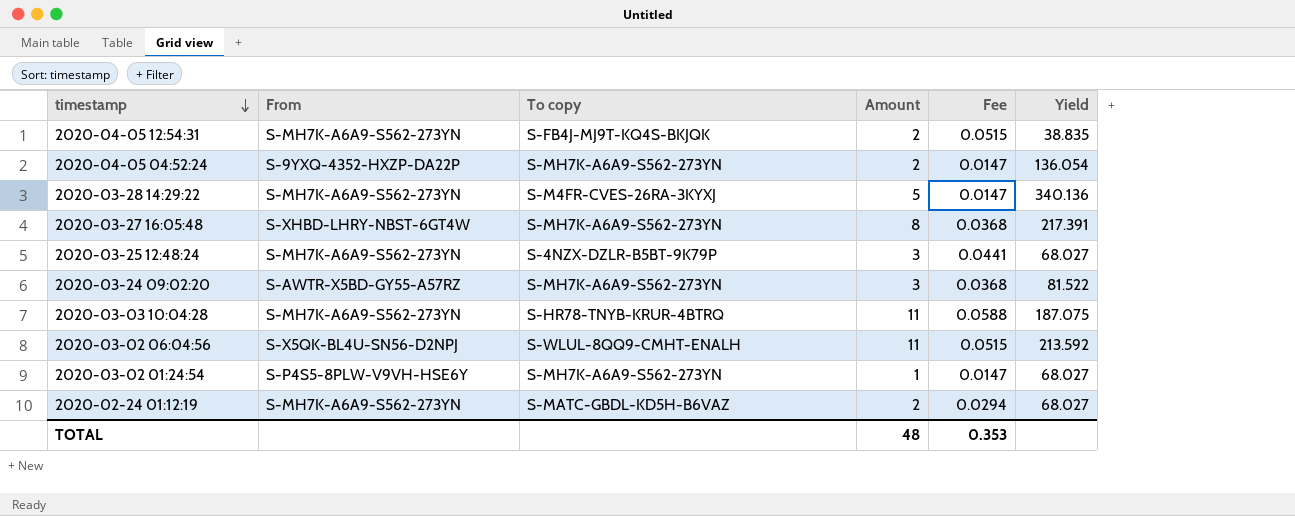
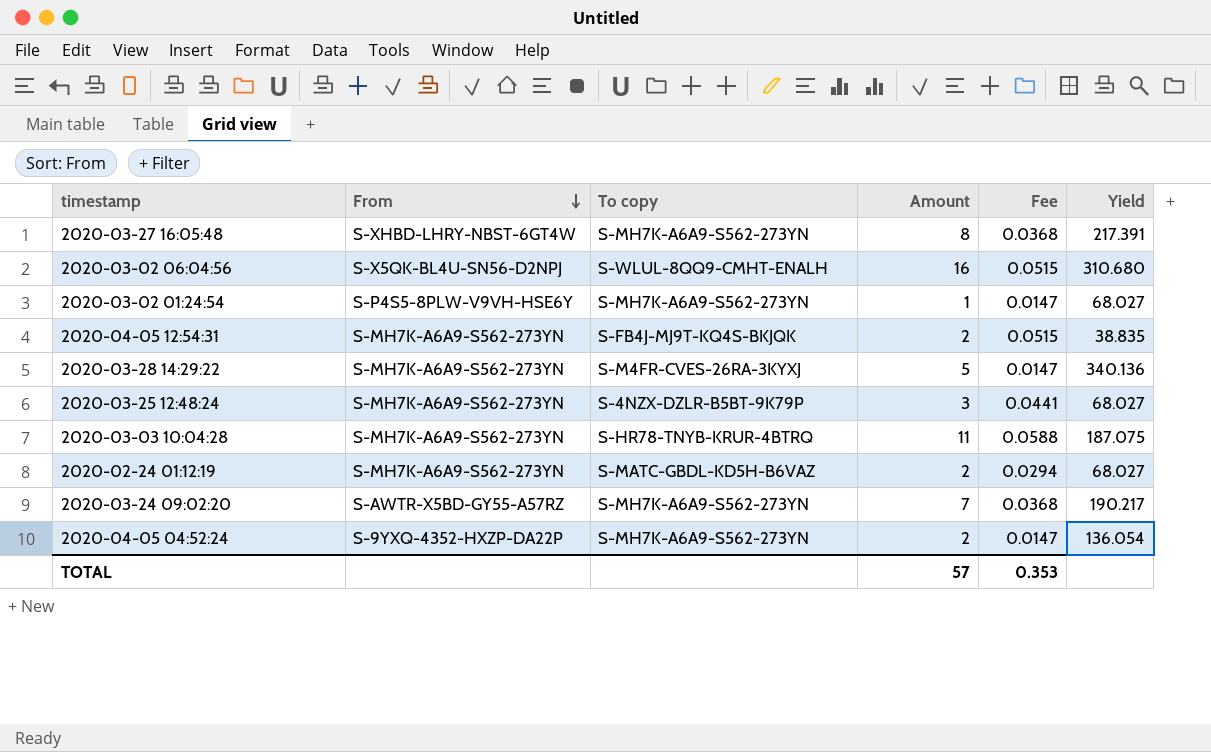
row order: timestamp descending -> From descending
2020-03-02 06:04:56 | Amount: 11 -> 16
2020-03-02 06:04:56 | Yield: 213.592 -> 310.680
2020-03-24 09:02:20 | Amount: 3 -> 7
2020-03-24 09:02:20 | Yield: 81.522 -> 190.217
TOTAL | Amount: 48 -> 57

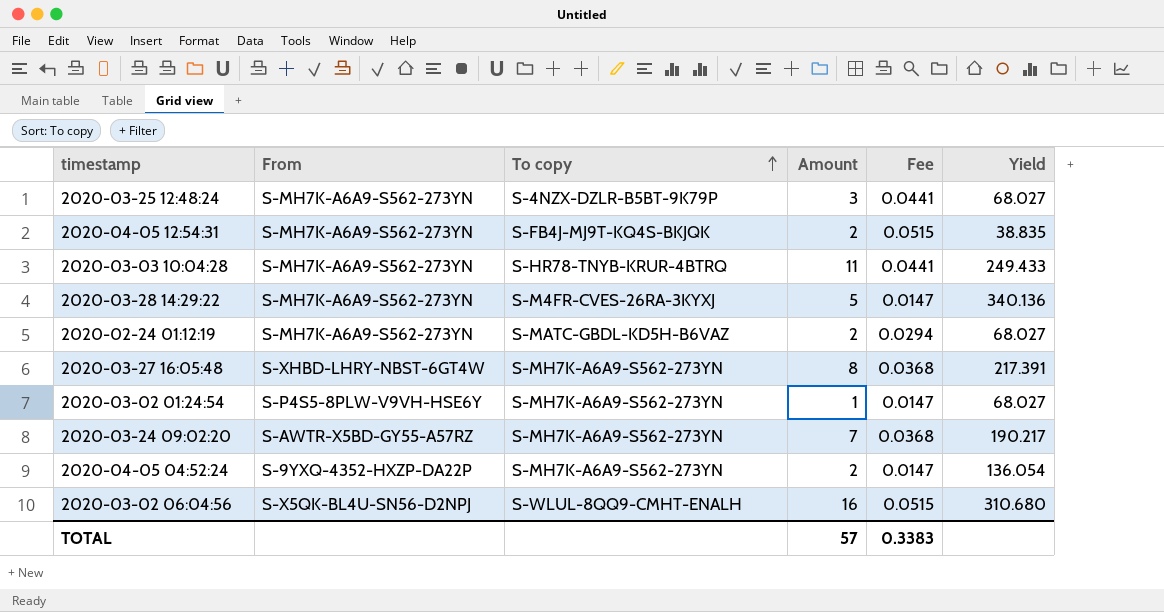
row order: From descending -> To copy ascending
2020-03-03 10:04:28 | Fee: 0.0588 -> 0.0441
2020-03-03 10:04:28 | Yield: 187.075 -> 249.433
TOTAL | Fee: 0.353 -> 0.3383

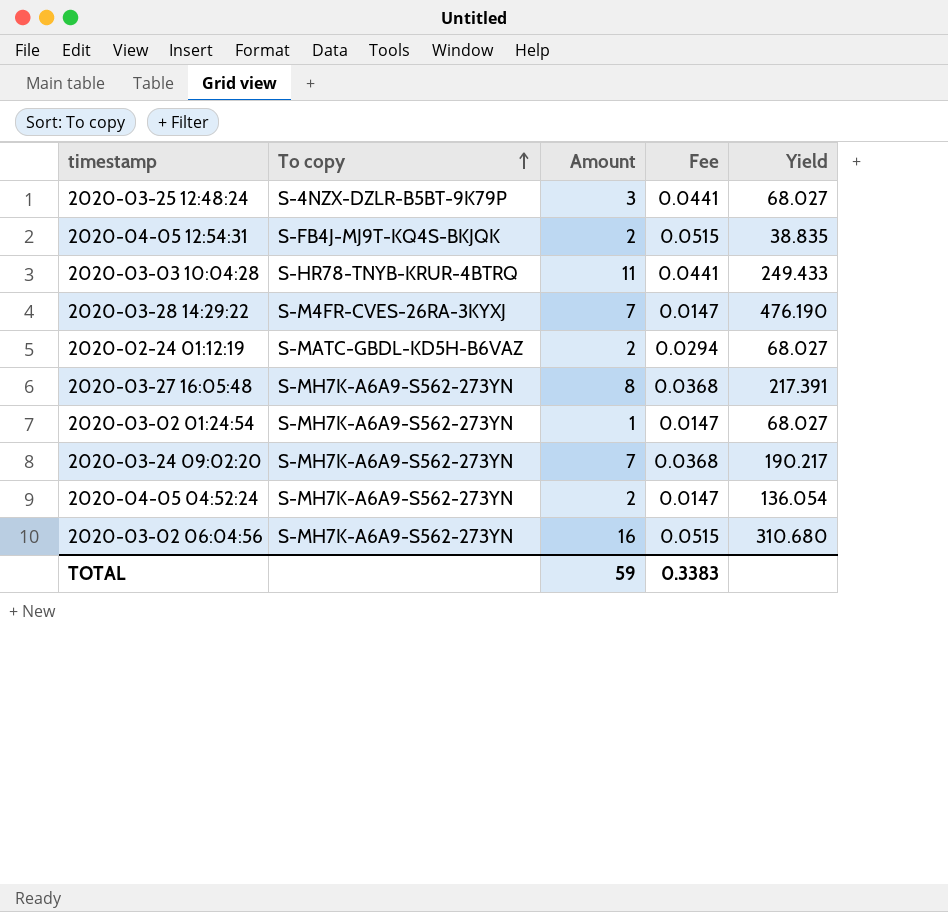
column From | position: 2 -> none
2020-03-28 14:29:22 | Amount: 5 -> 7
2020-03-28 14:29:22 | Yield: 340.136 -> 476.190
2020-03-02 06:04:56 | To copy: S-WLUL-8QQ9-CMHT-ENALH -> S-MH7K-A6A9-S562-273YN
TOTAL | Amount: 57 -> 59

